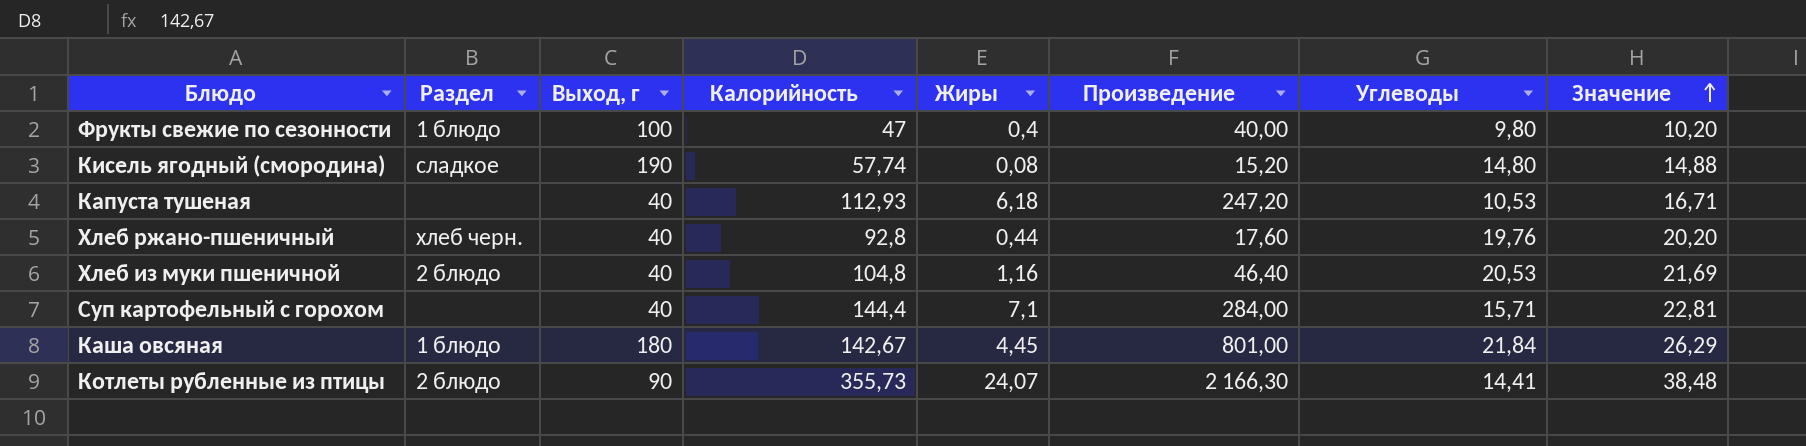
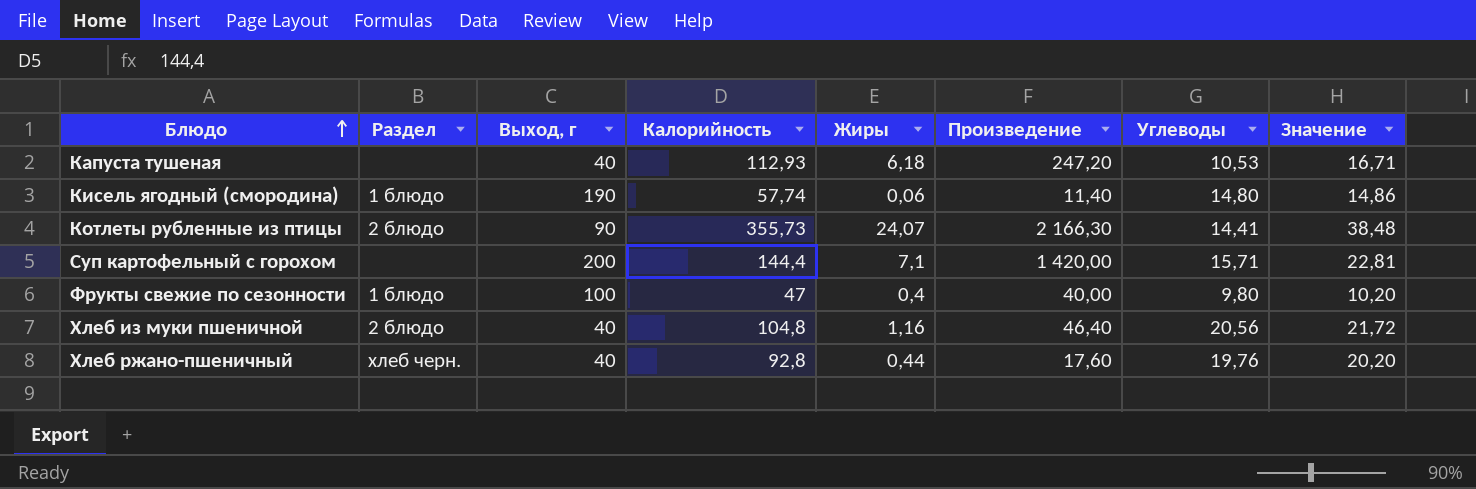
row order: Значение ascending -> Блюдо ascending
row Каша овсяная: 1 блюдо | 180 | 142,67 | 4,45 | 801,00 | 21,84 | 26,29 -> none
Кисель ягодный (смородина) | Раздел: сладкое -> 1 блюдо
Кисель ягодный (смородина) | Жиры: 0,08 -> 0,06
Кисель ягодный (смородина) | Произведение: 15,20 -> 11,40
Кисель ягодный (смородина) | Значение: 14,88 -> 14,86
Суп картофельный с горохом | Выход, г: 40 -> 200
Суп картофельный с горохом | Произведение: 284,00 -> 1 420,00
Хлеб из муки пшеничной | Углеводы: 20,53 -> 20,56
Хлеб из муки пшеничной | Значение: 21,69 -> 21,72

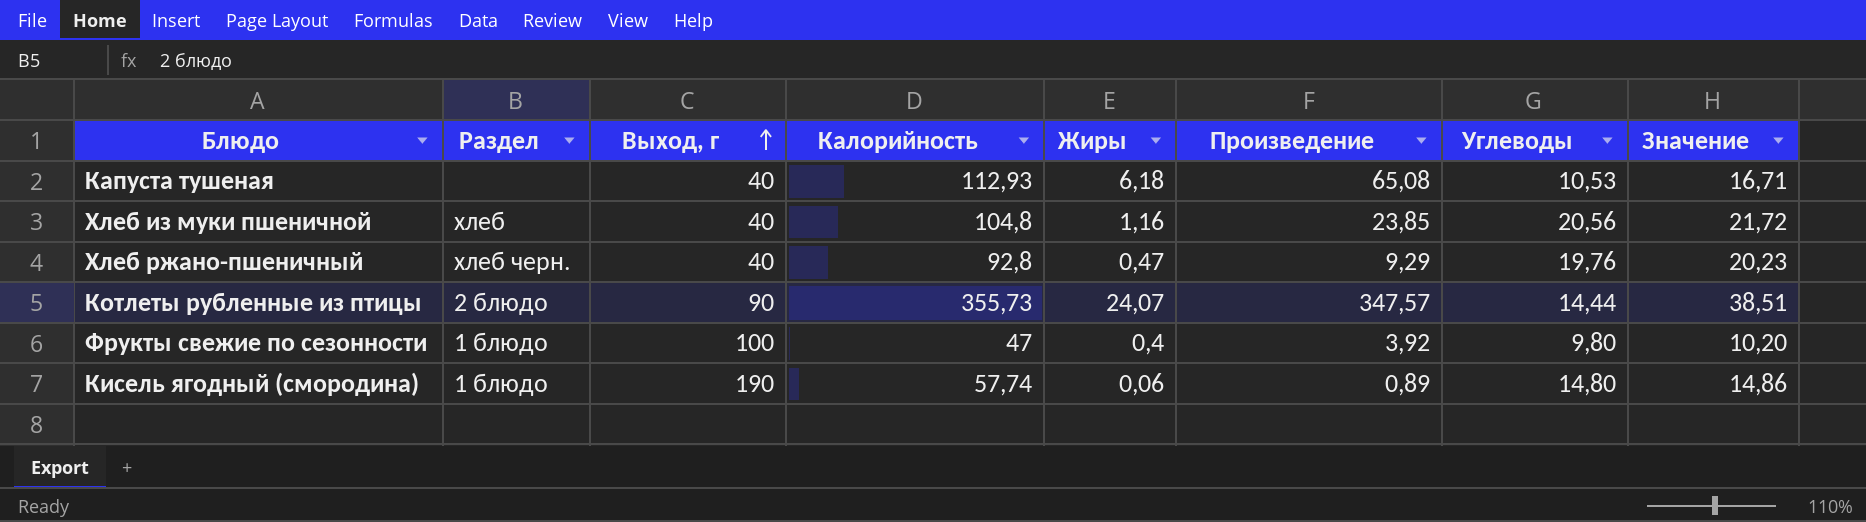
row order: Блюдо ascending -> Выход, г ascending
column Произведение | formula: [Выход, г] * [Жиры] -> [Жиры] * [Углеводы]
row Суп картофельный с горохом: none | 200 | 144,4 | 7,1 | 1 420,00 | 15,71 | 22,81 -> none
Хлеб из муки пшеничной | Раздел: 2 блюдо -> хлеб
Хлеб ржано-пшеничный | Жиры: 0,44 -> 0,47
Хлеб ржано-пшеничный | Значение: 20,20 -> 20,23
Котлеты рубленные из птицы | Углеводы: 14,41 -> 14,44
Котлеты рубленные из птицы | Значение: 38,48 -> 38,51

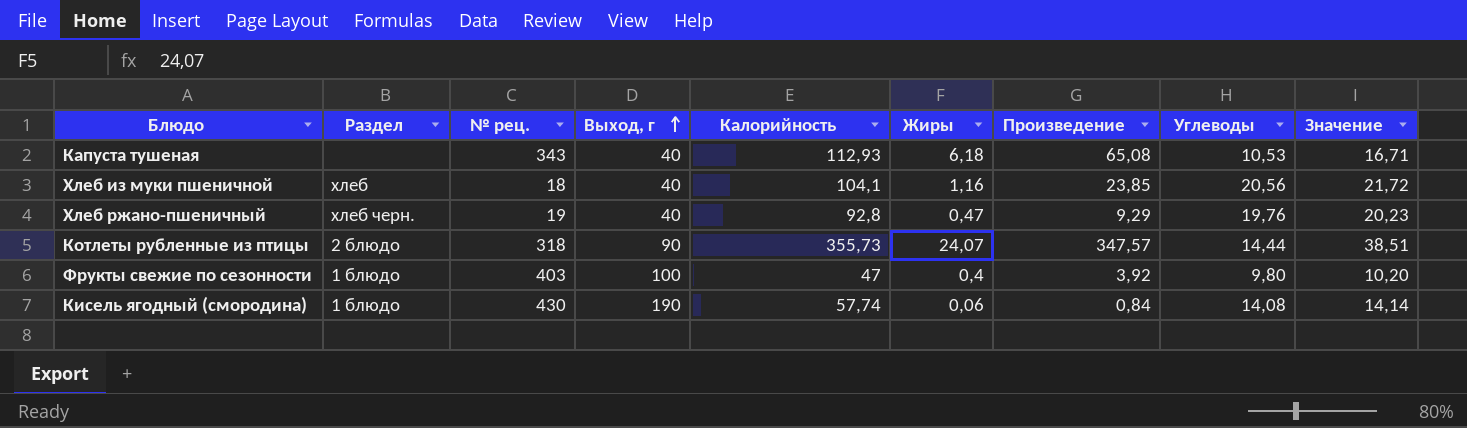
column № рец. | position: none -> 3
Хлеб из муки пшеничной | Калорийность: 104,8 -> 104,1
Кисель ягодный (смородина) | Произведение: 0,89 -> 0,84
Кисель ягодный (смородина) | Углеводы: 14,80 -> 14,08
Кисель ягодный (смородина) | Значение: 14,86 -> 14,14

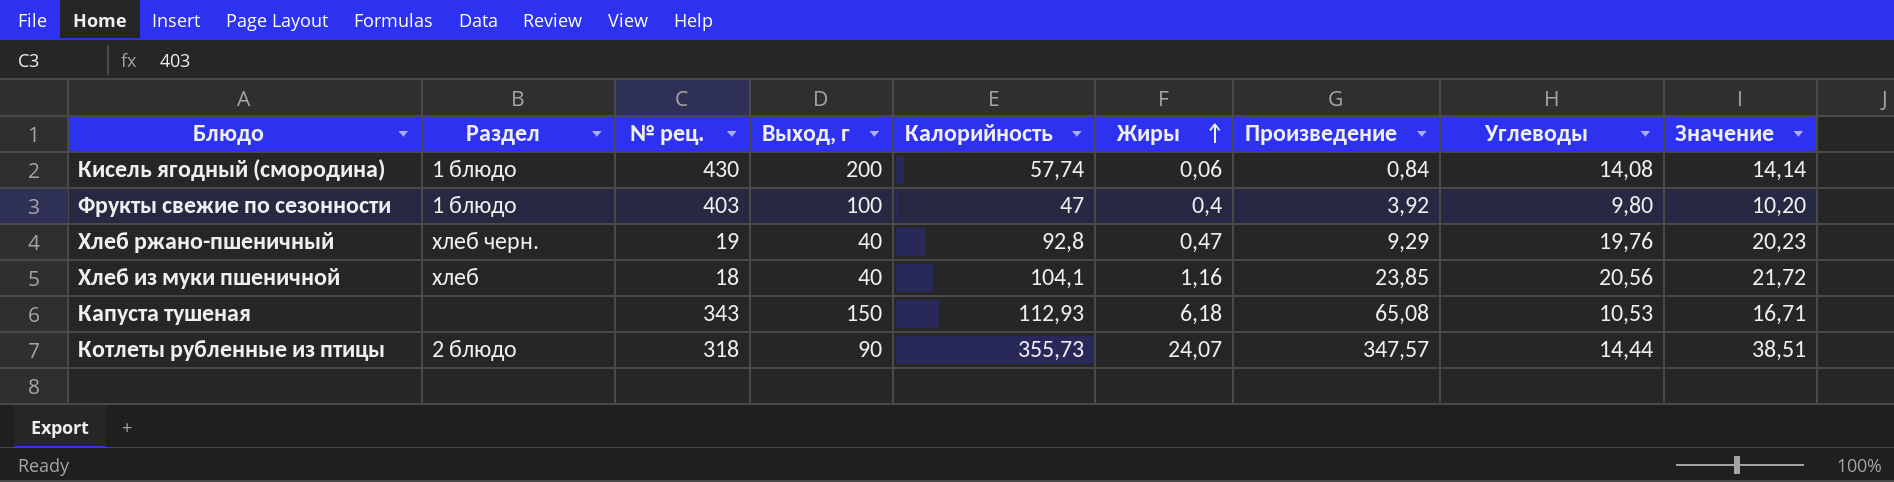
row order: Выход, г ascending -> Жиры ascending
Кисель ягодный (смородина) | Выход, г: 190 -> 200
Капуста тушеная | Выход, г: 40 -> 150

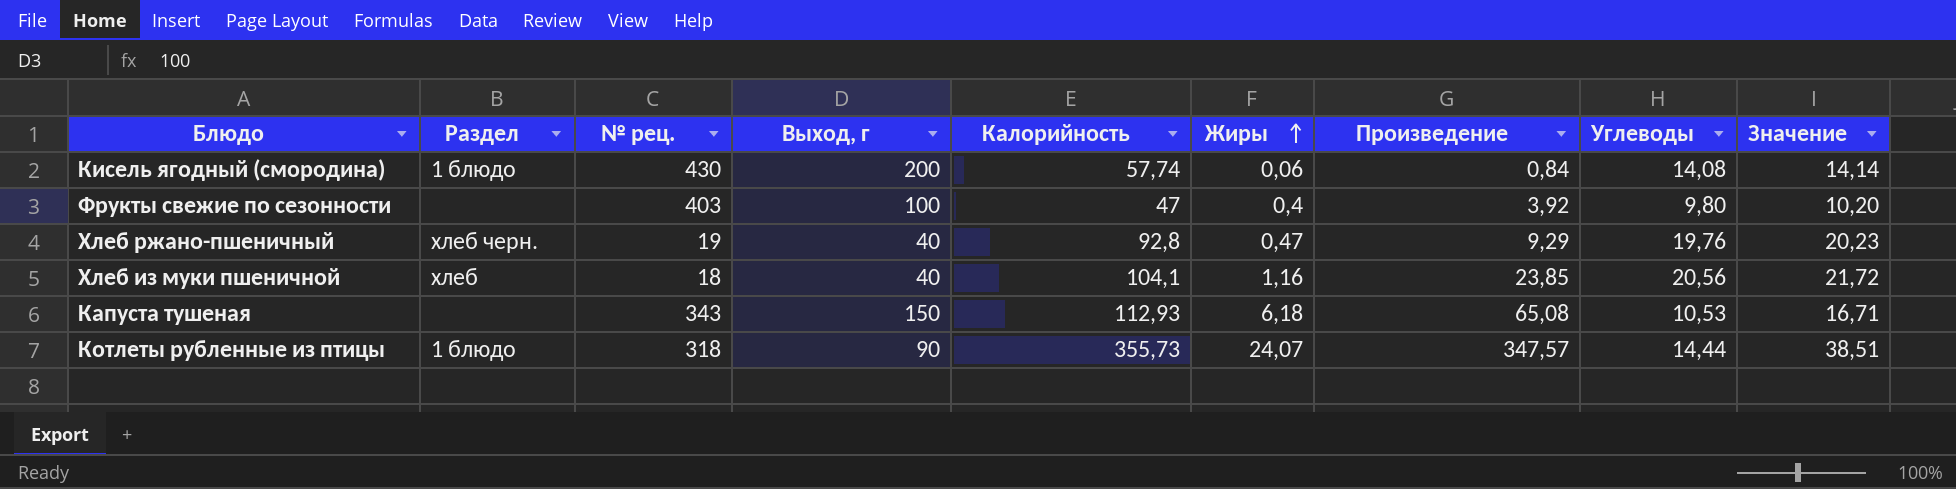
Фрукты свежие по сезонности | Раздел: 1 блюдо -> none
Котлеты рубленные из птицы | Раздел: 2 блюдо -> 1 блюдо

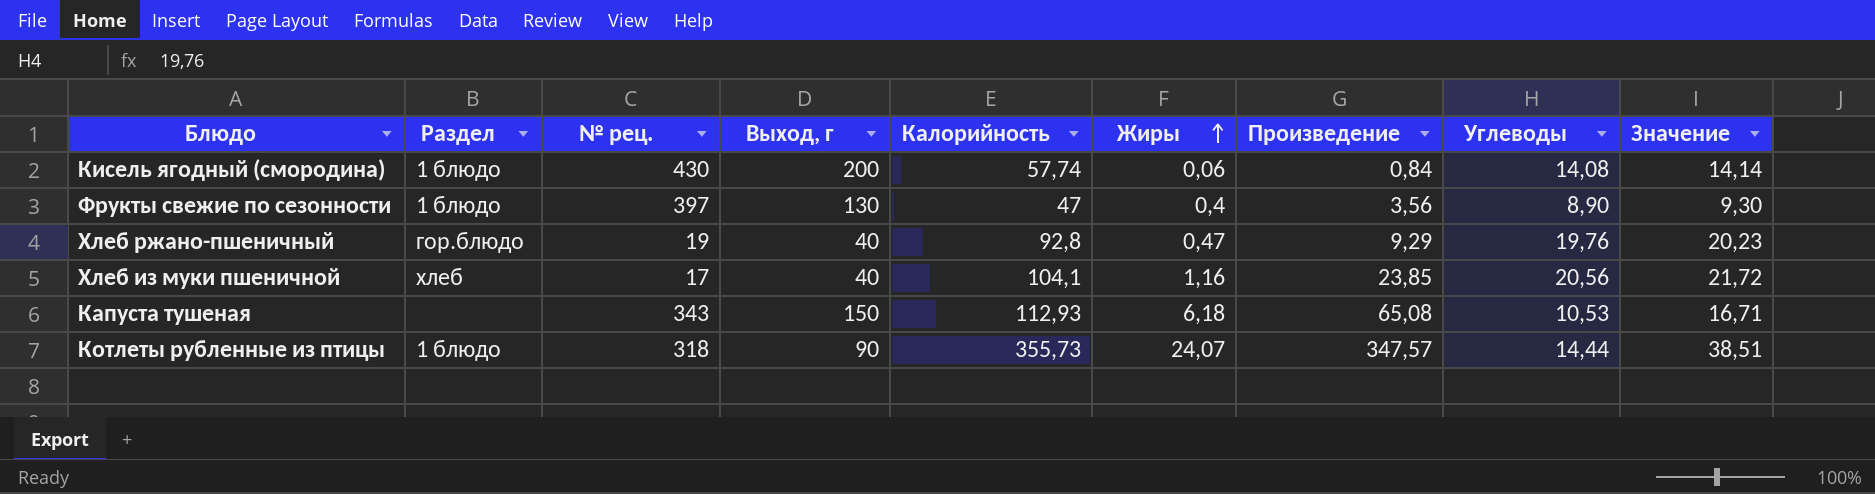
Фрукты свежие по сезонности | Раздел: none -> 1 блюдо
Фрукты свежие по сезонности | № рец.: 403 -> 397
Фрукты свежие по сезонности | Выход, г: 100 -> 130
Фрукты свежие по сезонности | Произведение: 3,92 -> 3,56
Фрукты свежие по сезонности | Углеводы: 9,80 -> 8,90
Фрукты свежие по сезонности | Значение: 10,20 -> 9,30
Хлеб ржано-пшеничный | Раздел: хлеб черн. -> гор.блюдо
Хлеб из муки пшеничной | № рец.: 18 -> 17

